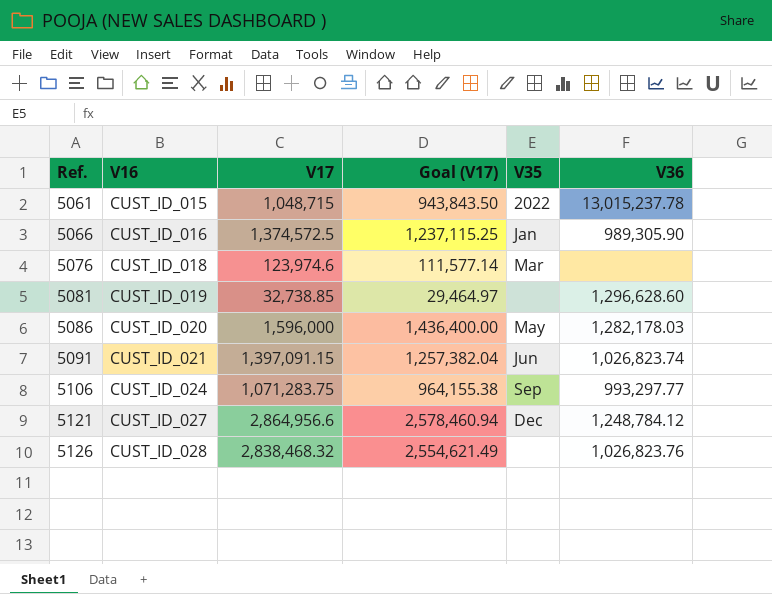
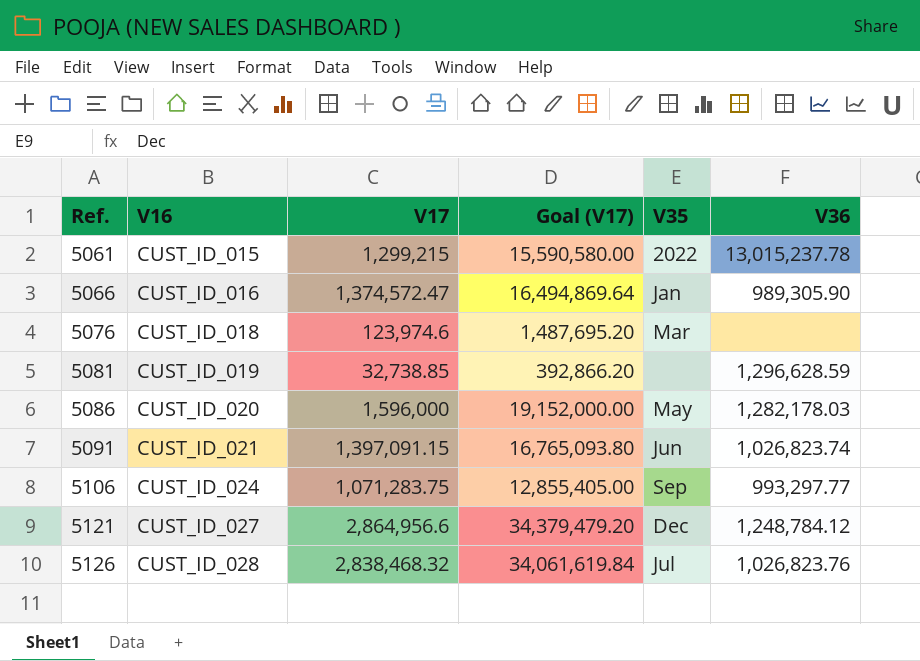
column Goal (V17) | formula: [V17] * 0.9 -> [V17] * 12
5061 | V17: 1,048,715 -> 1,299,215
5066 | V17: 1,374,572.5 -> 1,374,572.47
5081 | V36: 1,296,628.60 -> 1,296,628.59
5126 | V35: none -> Jul

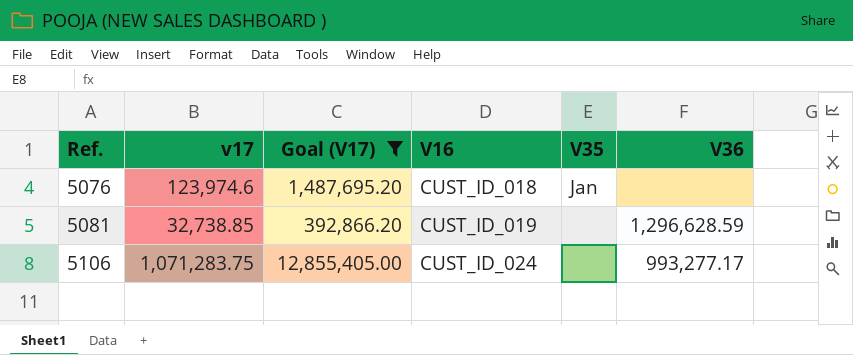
filter: none -> Goal (V17) <= 12,855,405.00
column name: V17 -> v17
column V16 | position: 2 -> 4
5076 | V35: Mar -> Jan
5106 | V35: Sep -> none
5106 | V36: 993,297.77 -> 993,277.17

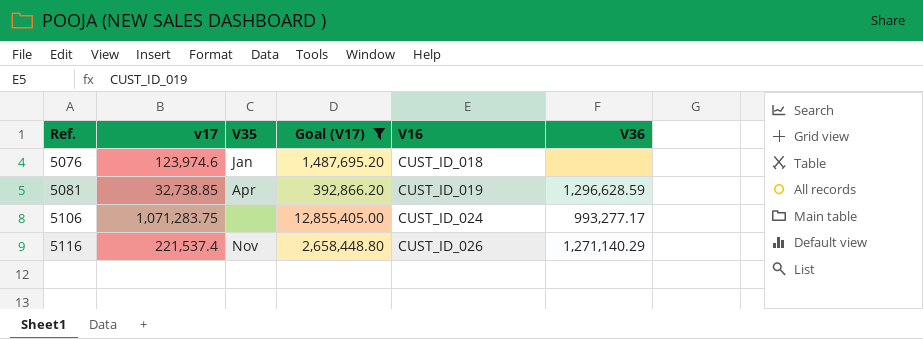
column V35 | position: 5 -> 3
5081 | V35: none -> Apr
row 5116: none -> 221,537.4 | Nov | 2,658,448.80 | CUST_ID_026 | 1,271,140.29

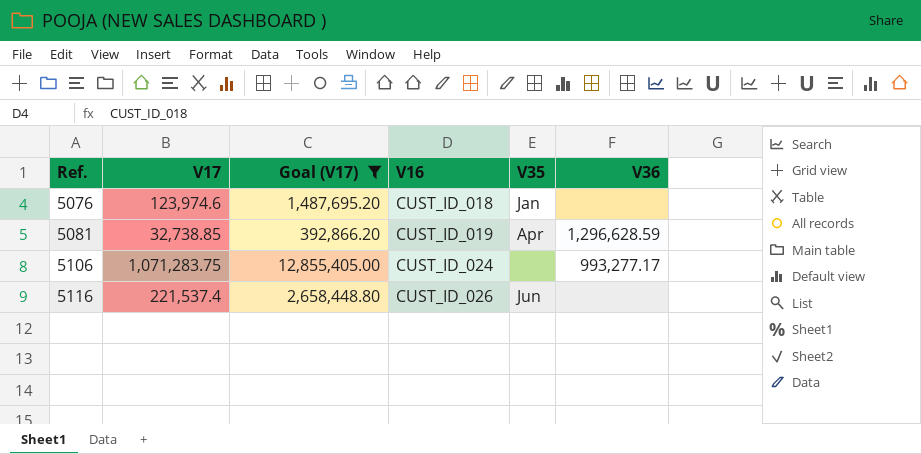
column name: v17 -> V17
column V35 | position: 3 -> 5
5116 | V35: Nov -> Jun
5116 | V36: 1,271,140.29 -> none

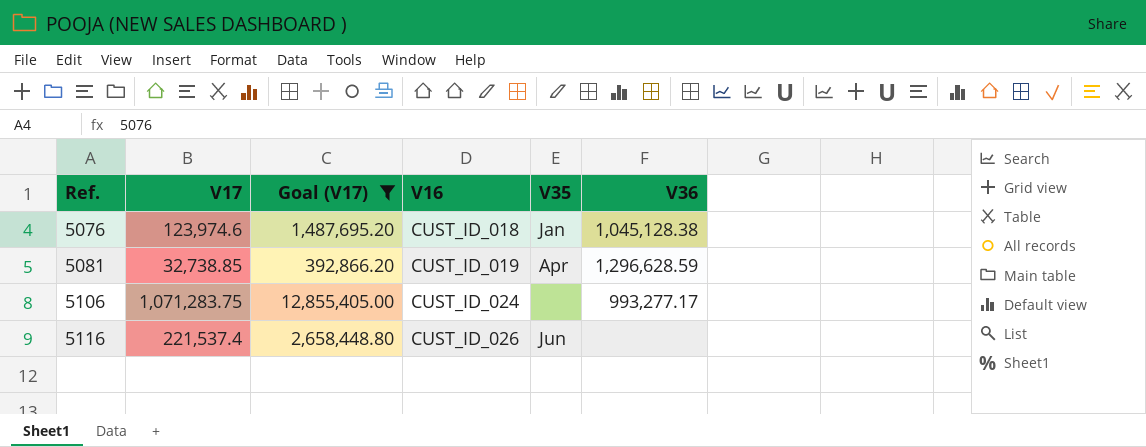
5076 | V36: none -> 1,045,128.38

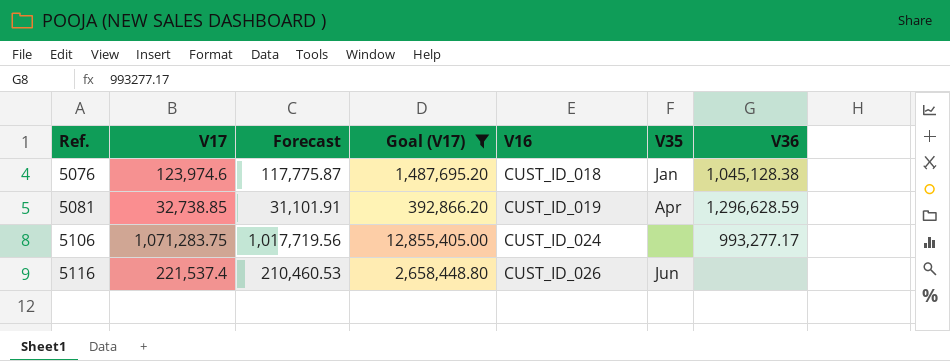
column Forecast | formula: none -> [V17] * 0.95

